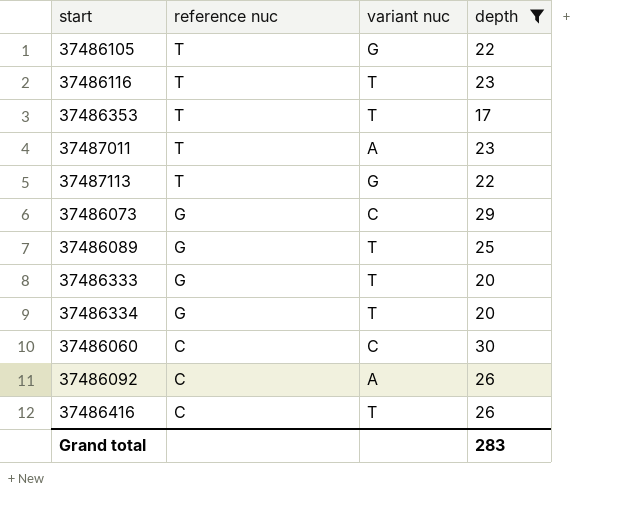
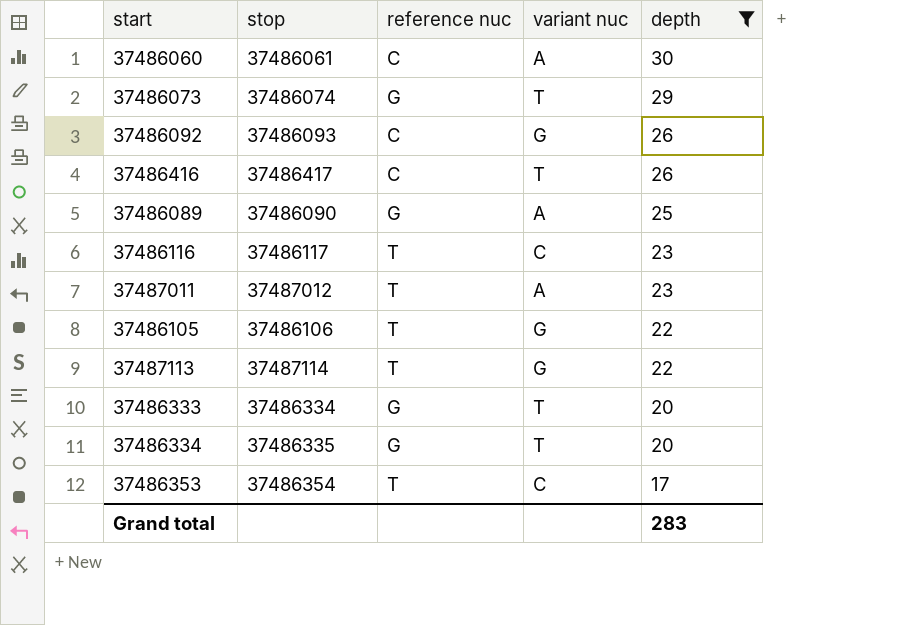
row order: reference nuc descending -> depth descending
column stop | position: none -> 2
37486060 | variant nuc: C -> A
37486073 | variant nuc: C -> T
37486092 | variant nuc: A -> G
37486089 | variant nuc: T -> A
37486116 | variant nuc: T -> C
37486353 | variant nuc: T -> C

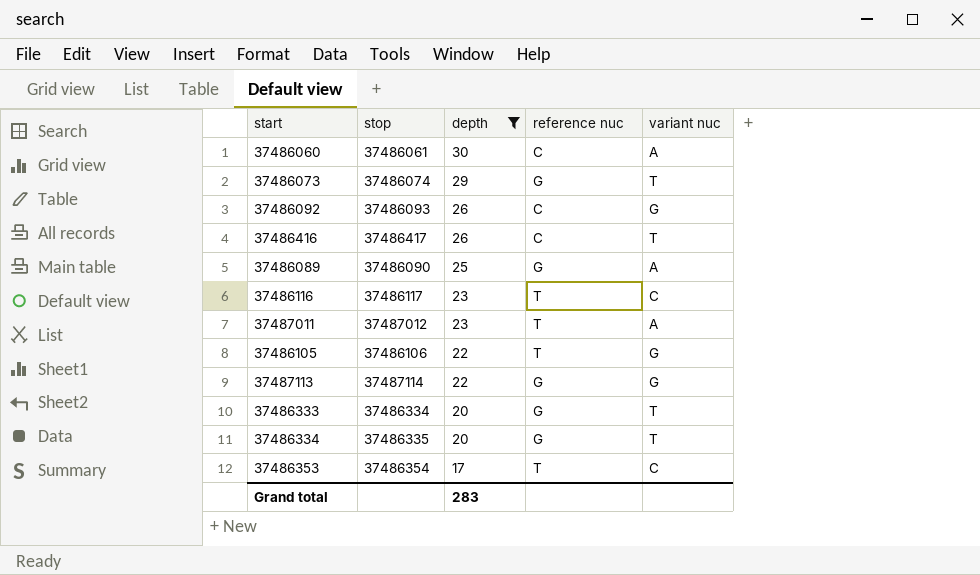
column depth | position: 5 -> 3
37487113 | reference nuc: T -> G

